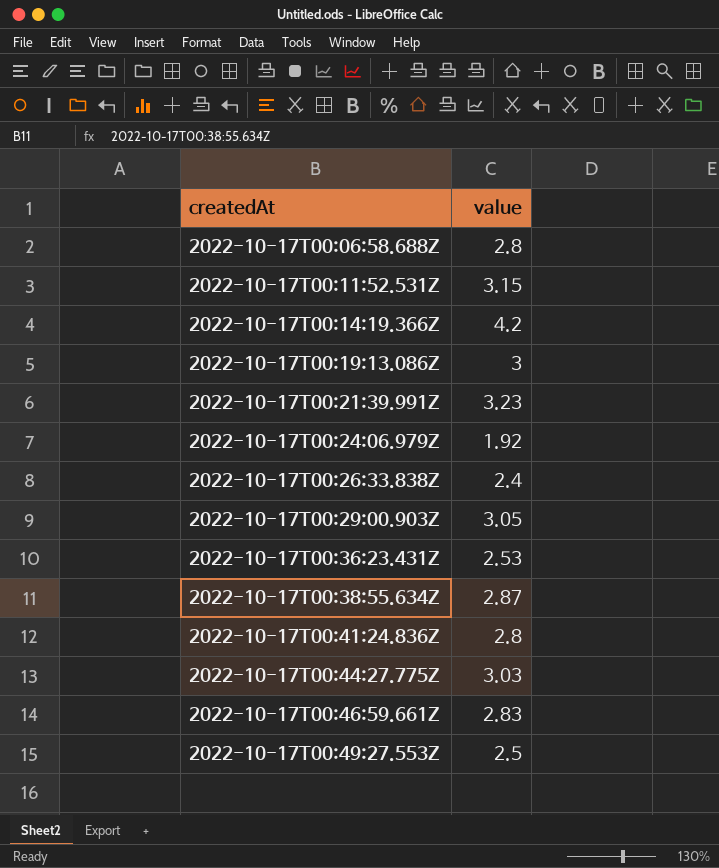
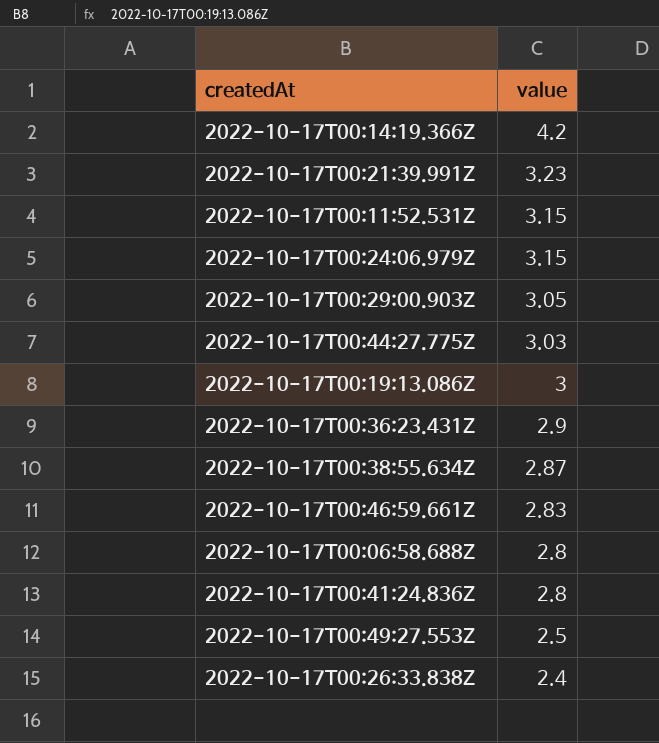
row order: createdAt ascending -> value descending
2022-10-17T00:24:06.979Z | value: 1.92 -> 3.15
2022-10-17T00:36:23.431Z | value: 2.53 -> 2.9

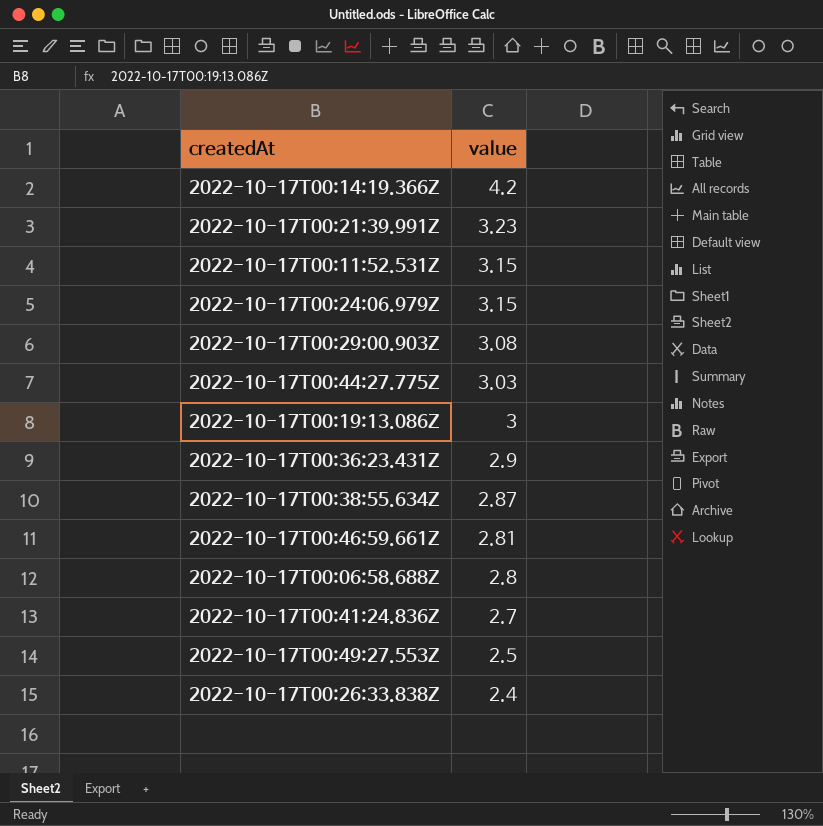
2022-10-17T00:29:00.903Z | value: 3.05 -> 3.08
2022-10-17T00:46:59.661Z | value: 2.83 -> 2.81
2022-10-17T00:41:24.836Z | value: 2.8 -> 2.7

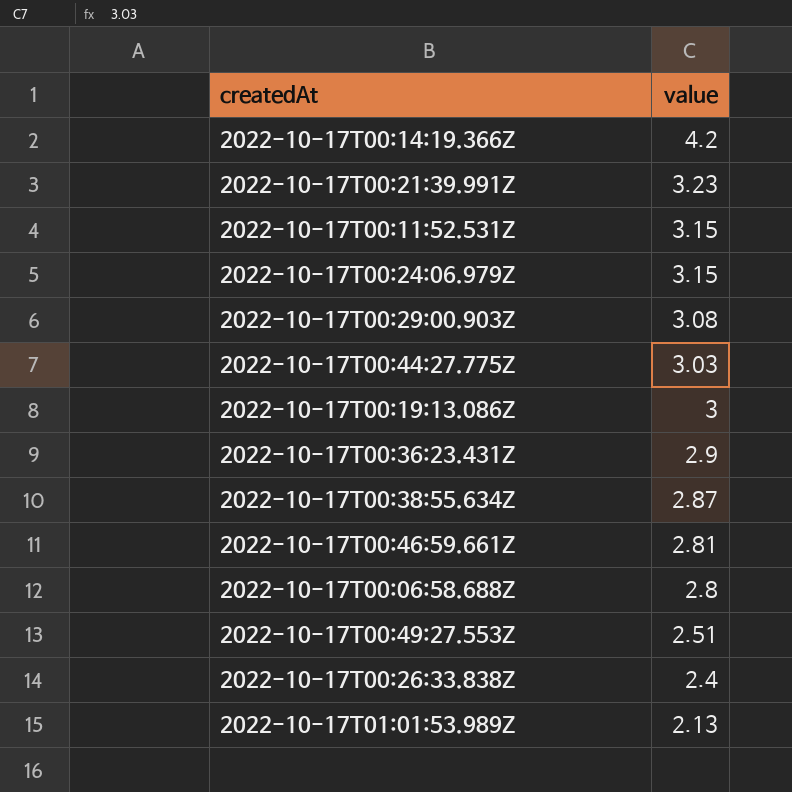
row 2022-10-17T00:41:24.836Z: 2.7 -> none
2022-10-17T00:49:27.553Z | value: 2.5 -> 2.51
row 2022-10-17T01:01:53.989Z: none -> 2.13

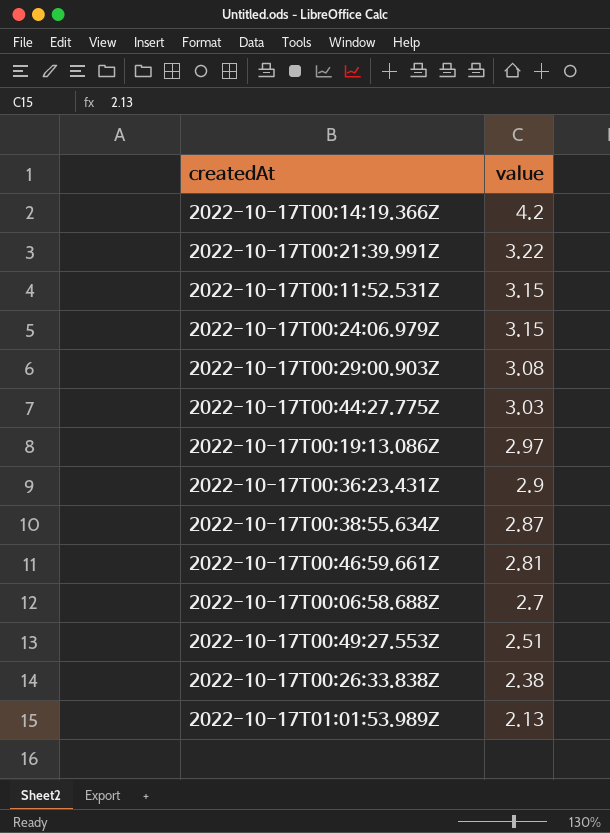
2022-10-17T00:21:39.991Z | value: 3.23 -> 3.22
2022-10-17T00:19:13.086Z | value: 3 -> 2.97
2022-10-17T00:06:58.688Z | value: 2.8 -> 2.7
2022-10-17T00:26:33.838Z | value: 2.4 -> 2.38

